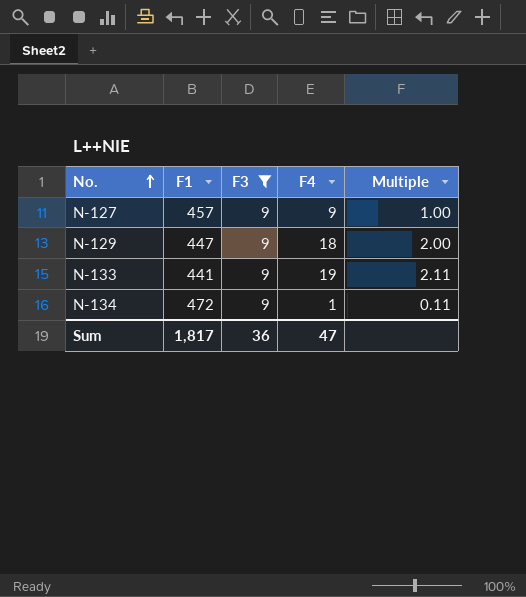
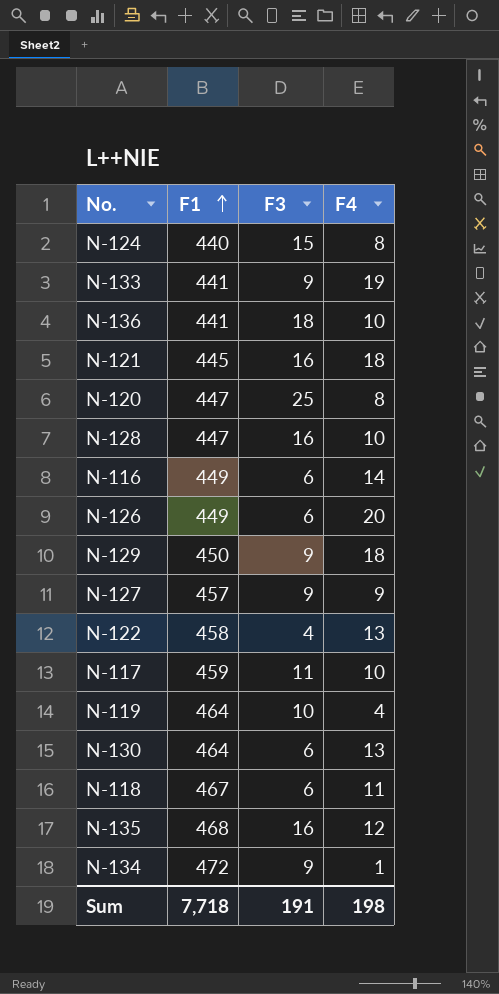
filter: F3 = 9 -> none
row order: No. ascending -> F1 ascending
column Multiple | formula: [F4] / [F3] -> none
N-129 | F1: 447 -> 450
Sum | F1: 1,817 -> 7,718
Sum | F3: 36 -> 191
Sum | F4: 47 -> 198

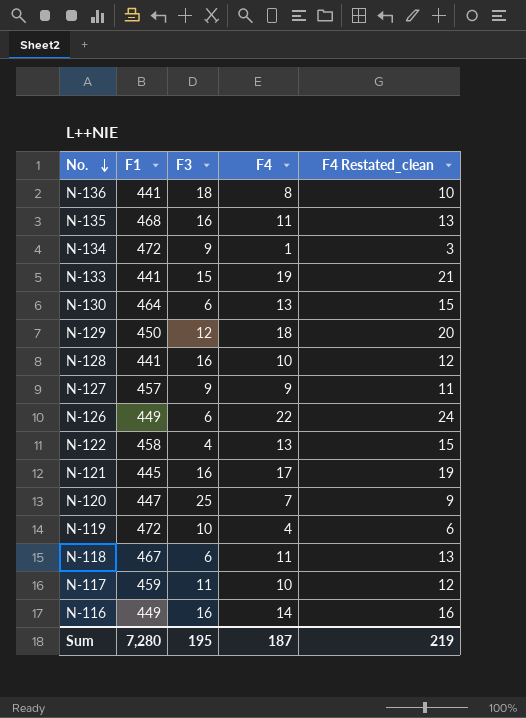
row order: F1 ascending -> No. descending
column F4 Restated_clean | formula: none -> [F4] + 2
row N-124: 440 | 15 | 8 -> none
N-136 | F4: 10 -> 8
N-135 | F4: 12 -> 11
N-133 | F3: 9 -> 15
N-129 | F3: 9 -> 12
N-128 | F1: 447 -> 441
N-126 | F4: 20 -> 22
N-121 | F4: 18 -> 17
N-120 | F4: 8 -> 7
N-119 | F1: 464 -> 472
N-116 | F3: 6 -> 16
Sum | F1: 7,718 -> 7,280
Sum | F3: 191 -> 195
Sum | F4: 198 -> 187

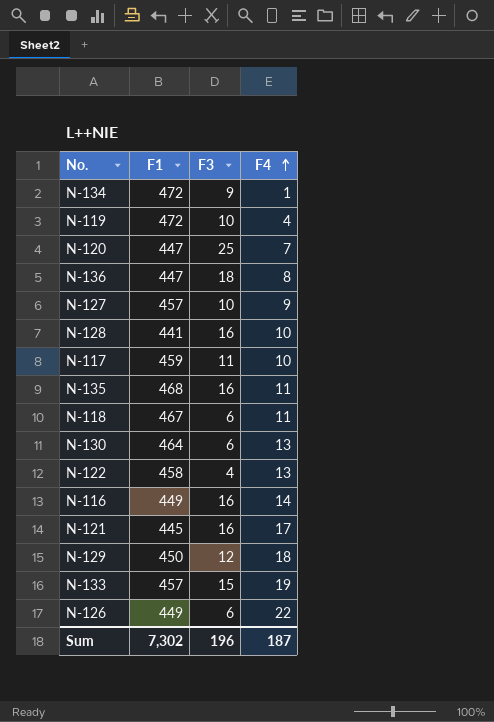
row order: No. descending -> F4 ascending
column F4 Restated_clean | formula: [F4] + 2 -> none
N-136 | F1: 441 -> 447
N-127 | F3: 9 -> 10
N-133 | F1: 441 -> 457
Sum | F1: 7,280 -> 7,302
Sum | F3: 195 -> 196

